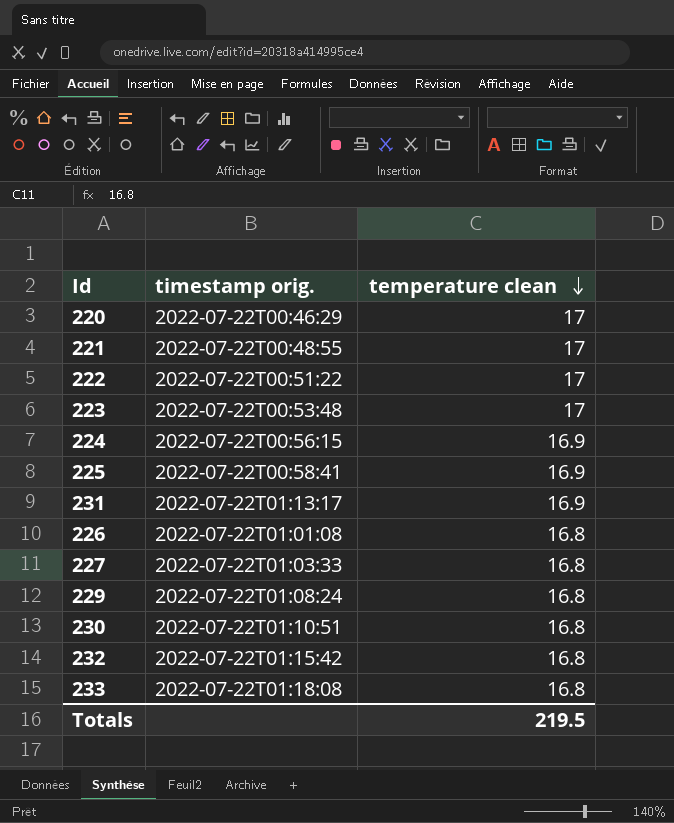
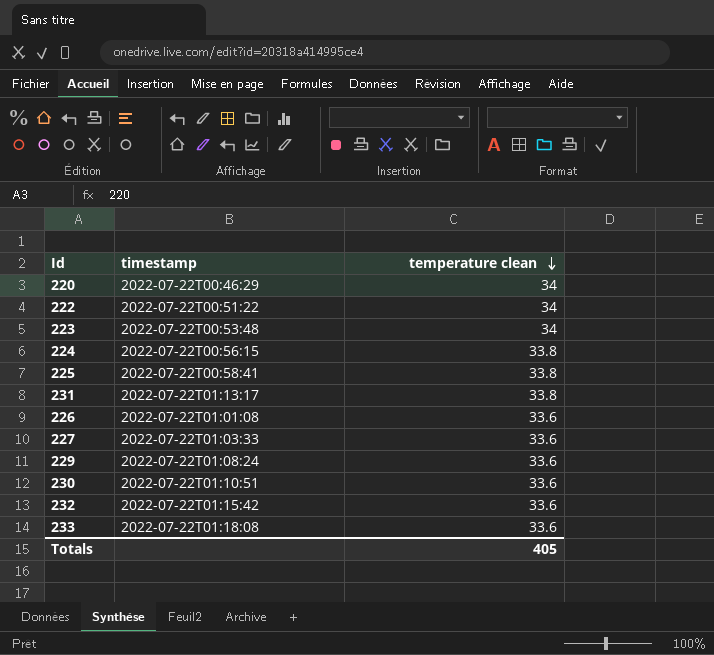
column name: timestamp orig. -> timestamp
row 221: 2022-07-22T00:48:55 | 17 -> none
220 | temperature clean: 17 -> 34
222 | temperature clean: 17 -> 34
223 | temperature clean: 17 -> 34
224 | temperature clean: 16.9 -> 33.8
225 | temperature clean: 16.9 -> 33.8
231 | temperature clean: 16.9 -> 33.8
226 | temperature clean: 16.8 -> 33.6
227 | temperature clean: 16.8 -> 33.6
229 | temperature clean: 16.8 -> 33.6
230 | temperature clean: 16.8 -> 33.6
232 | temperature clean: 16.8 -> 33.6
233 | temperature clean: 16.8 -> 33.6
Totals | temperature clean: 219.5 -> 405

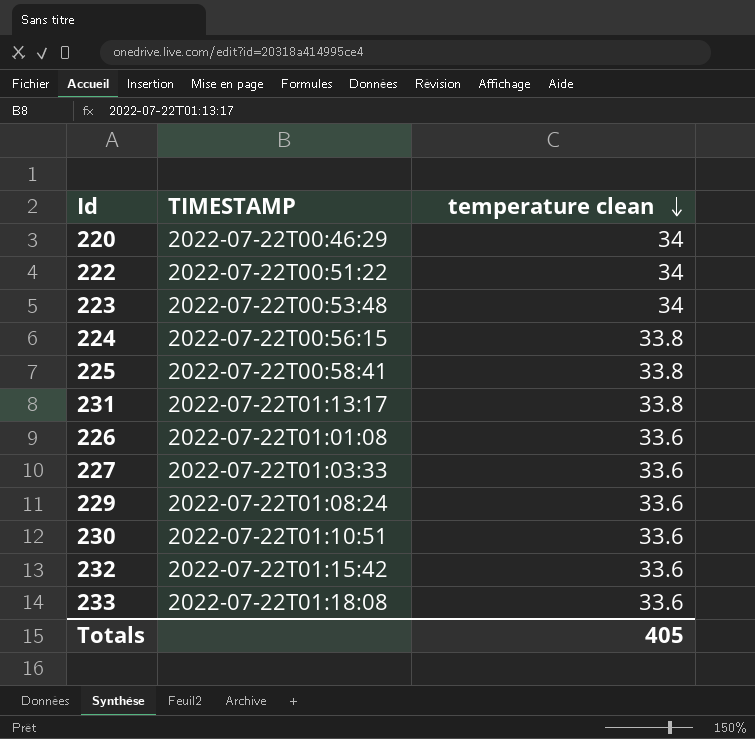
column name: timestamp -> TIMESTAMP

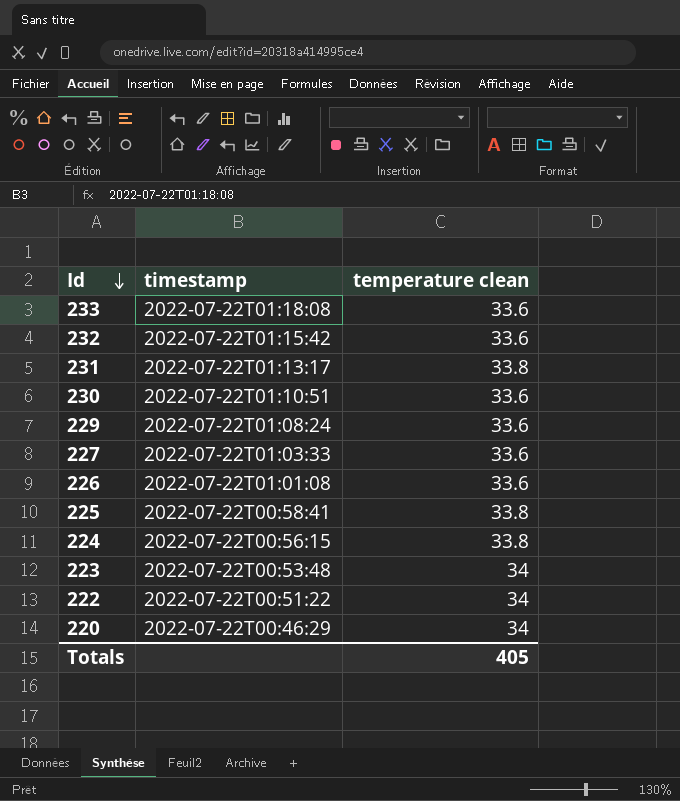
row order: temperature clean descending -> Id descending
column name: TIMESTAMP -> timestamp

